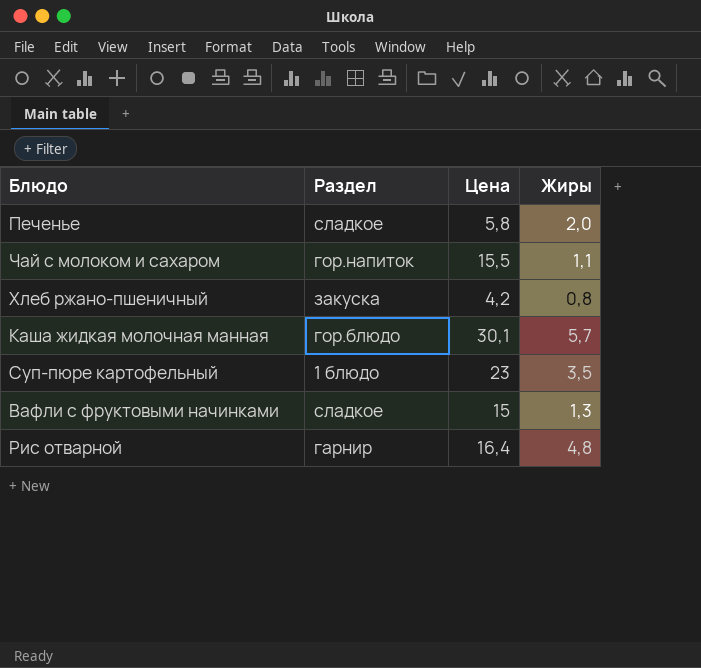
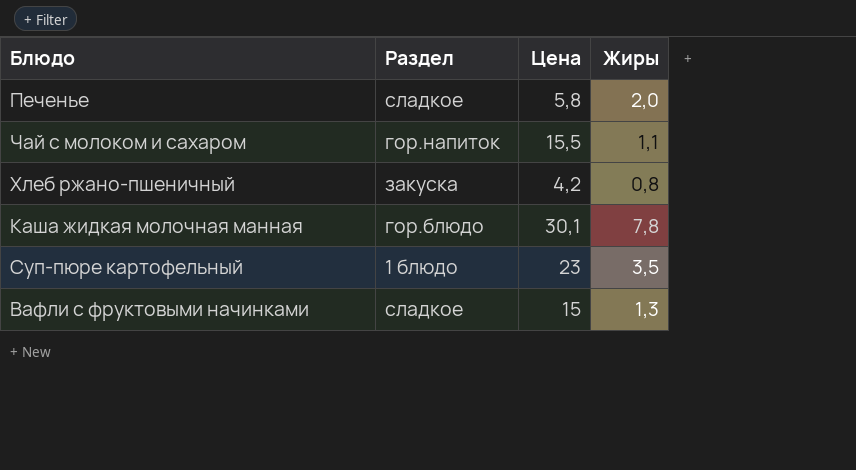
row Рис отварной: гарнир | 16,4 | 4,8 -> none
Каша жидкая молочная манная | Жиры: 5,7 -> 7,8

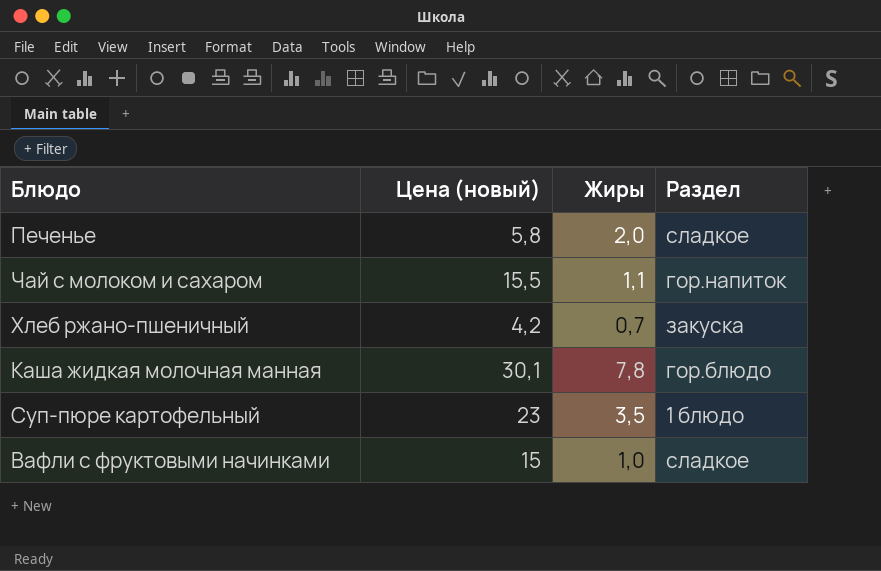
column name: Цена -> Цена (новый)
column Раздел | position: 2 -> 4
Хлеб ржано-пшеничный | Жиры: 0,8 -> 0,7
Вафли с фруктовыми начинками | Жиры: 1,3 -> 1,0

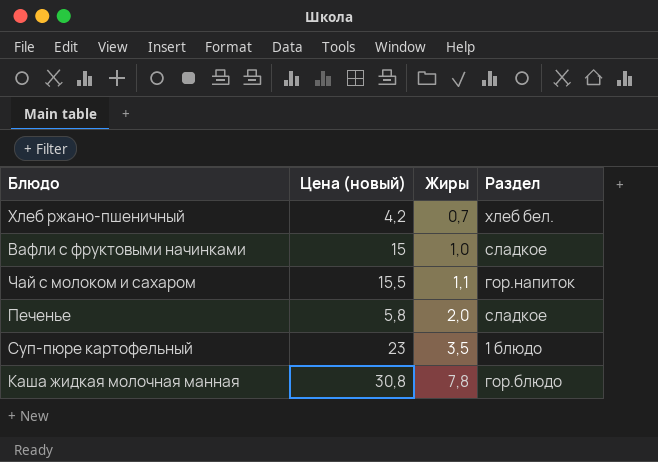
row order: none -> Жиры ascending
Хлеб ржано-пшеничный | Раздел: закуска -> хлеб бел.
Каша жидкая молочная манная | Цена (новый): 30,1 -> 30,8

